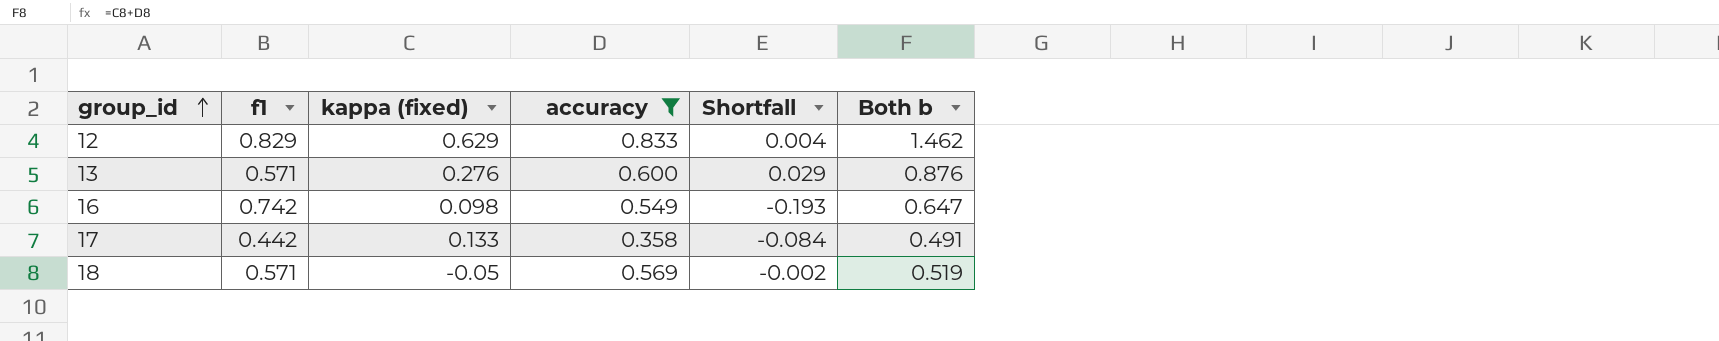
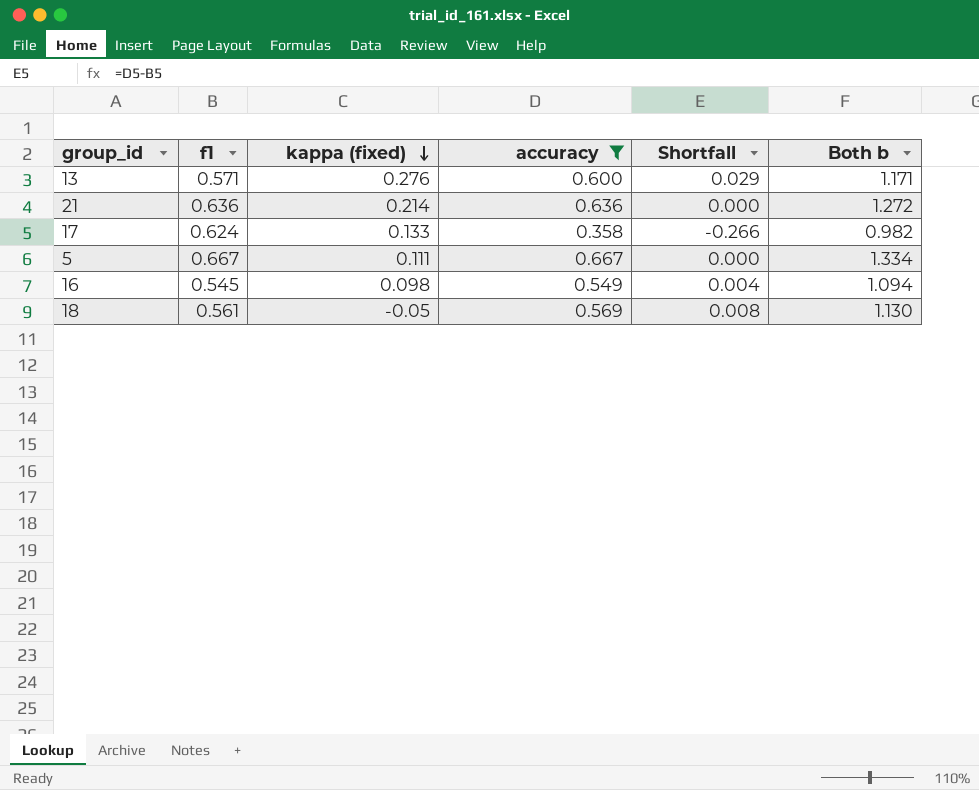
row order: group_id ascending -> kappa (fixed) descending
column Both b | formula: [kappa (fixed)] + [accuracy] -> [f1] + [accuracy]
row 12: 0.829 | 0.629 | 0.833 | 0.004 | 1.462 -> none
row 21: none -> 0.636 | 0.214 | 0.636 | 0.000 | 1.272
17 | f1: 0.442 -> 0.624
17 | Shortfall: -0.084 -> -0.266
row 5: none -> 0.667 | 0.111 | 0.667 | 0.000 | 1.334
16 | f1: 0.742 -> 0.545
16 | Shortfall: -0.193 -> 0.004
18 | f1: 0.571 -> 0.561
18 | Shortfall: -0.002 -> 0.008

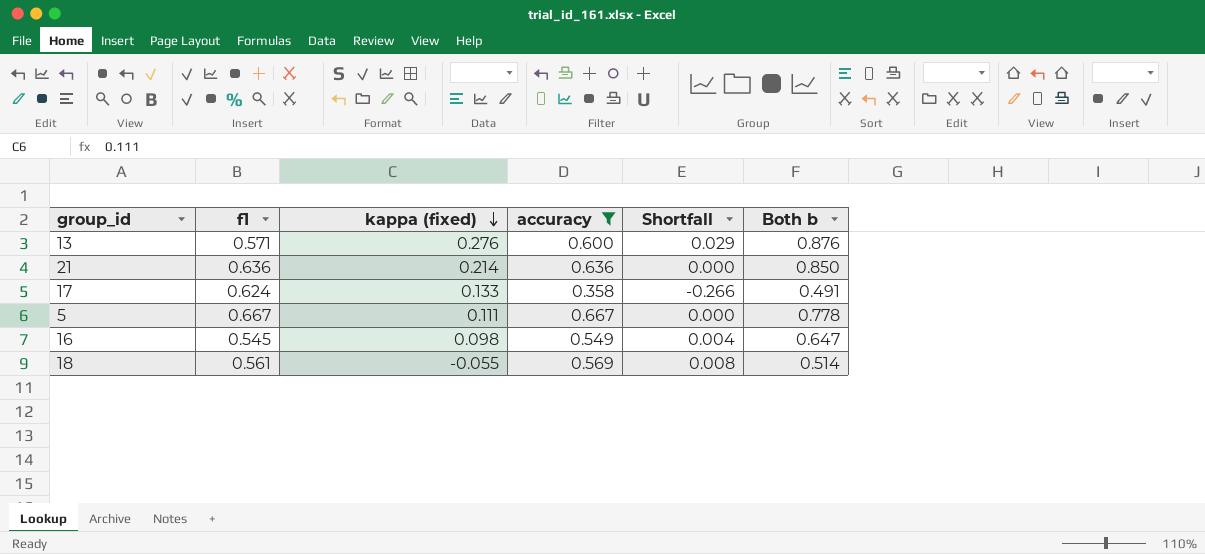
column Both b | formula: [f1] + [accuracy] -> [kappa (fixed)] + [accuracy]
18 | kappa (fixed): -0.05 -> -0.055

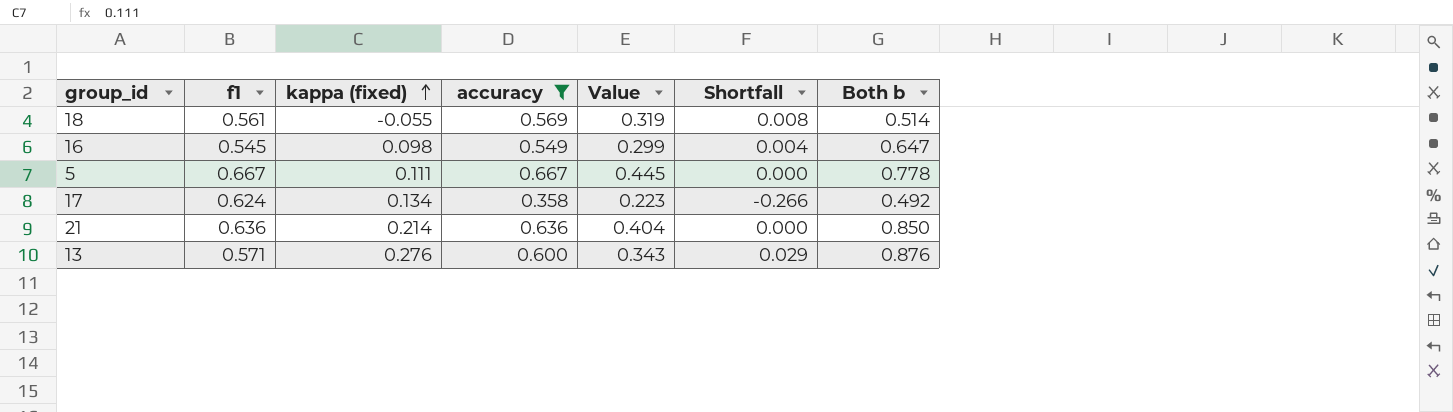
row order: kappa (fixed) descending -> kappa (fixed) ascending
column Value | formula: none -> [f1] * [accuracy]
17 | kappa (fixed): 0.133 -> 0.134
17 | Both b: 0.491 -> 0.492

